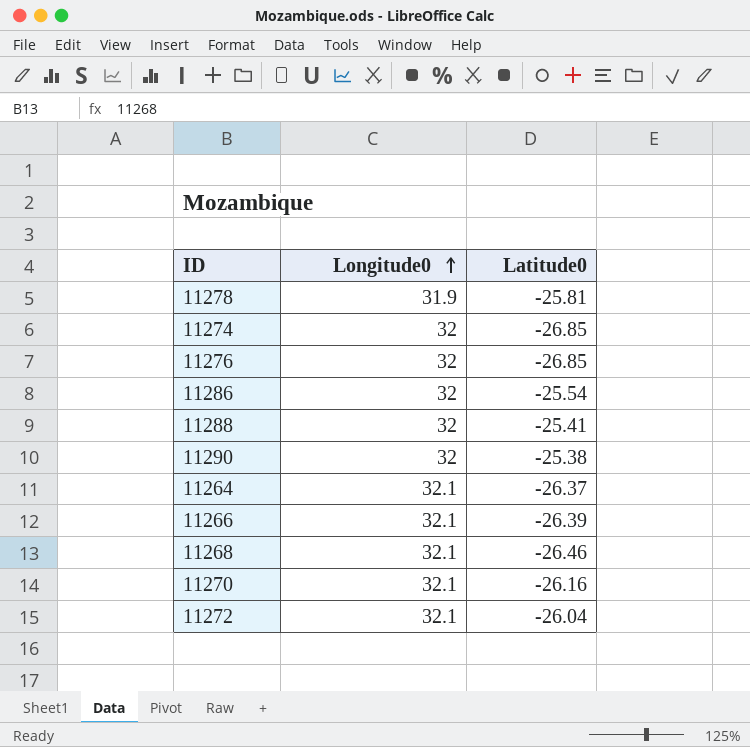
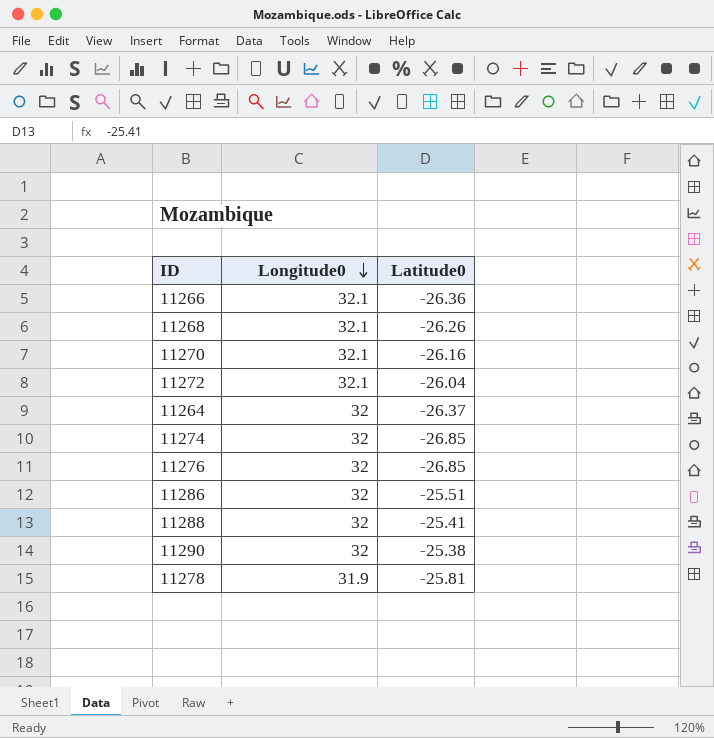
row order: Longitude0 ascending -> Longitude0 descending
11266 | Latitude0: -26.39 -> -26.36
11268 | Latitude0: -26.46 -> -26.26
11264 | Longitude0: 32.1 -> 32
11286 | Latitude0: -25.54 -> -25.51

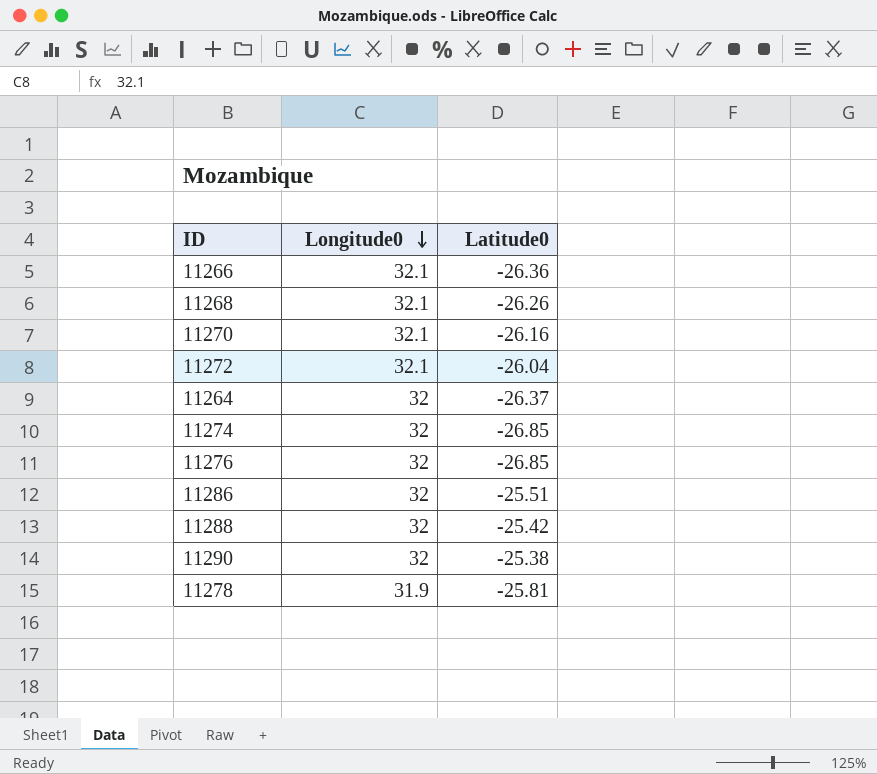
11288 | Latitude0: -25.41 -> -25.42

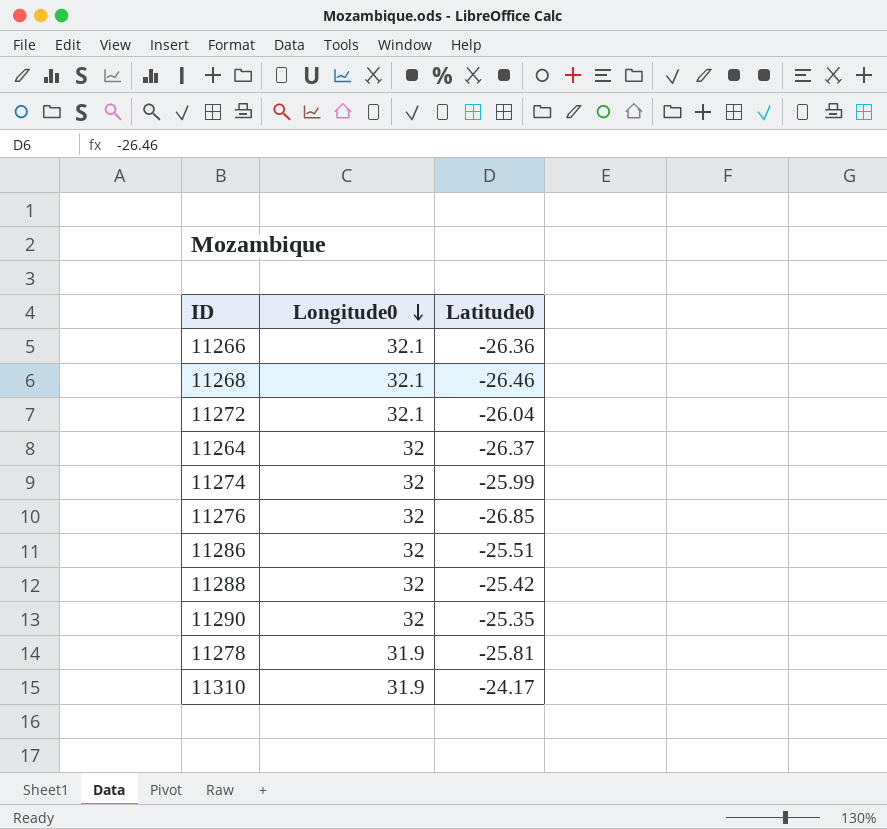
row 11270: 32.1 | -26.16 -> none
11268 | Latitude0: -26.26 -> -26.46
11274 | Latitude0: -26.85 -> -25.99
11290 | Latitude0: -25.38 -> -25.35
row 11310: none -> 31.9 | -24.17

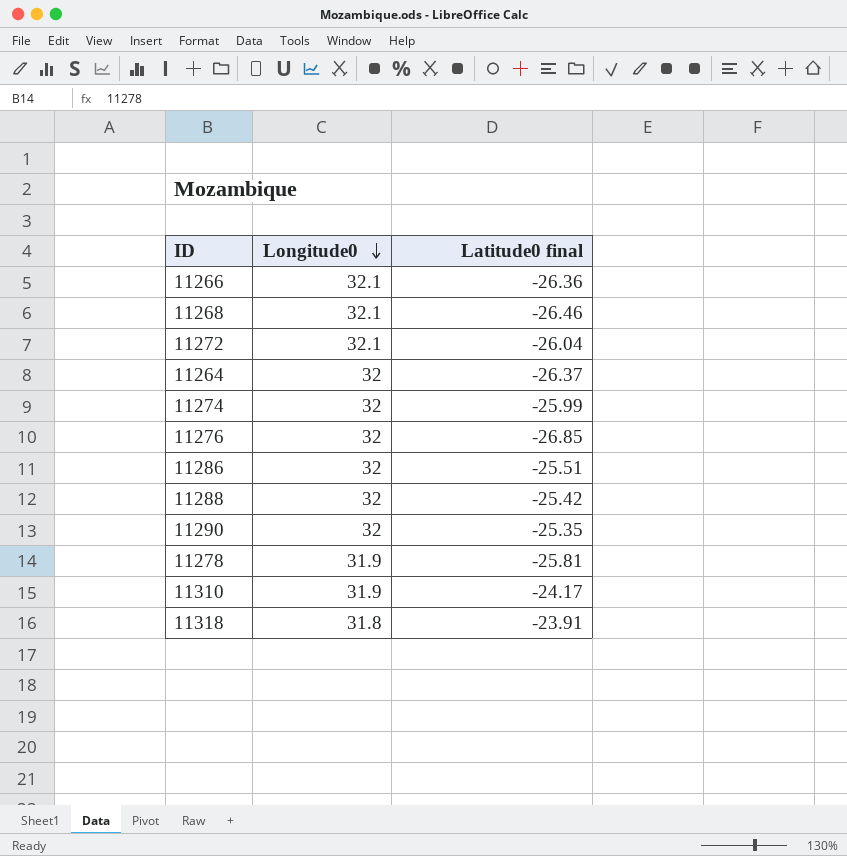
column name: Latitude0 -> Latitude0 final
row 11318: none -> 31.8 | -23.91

